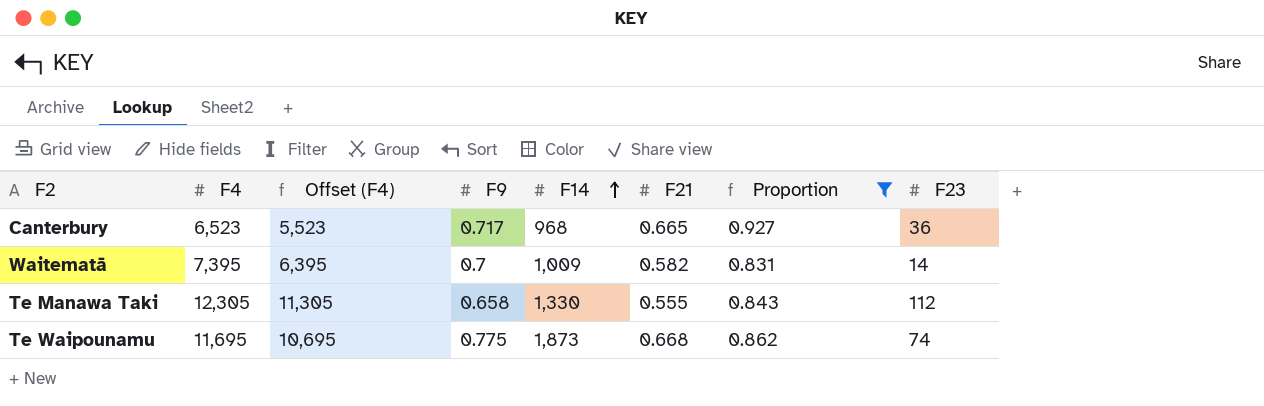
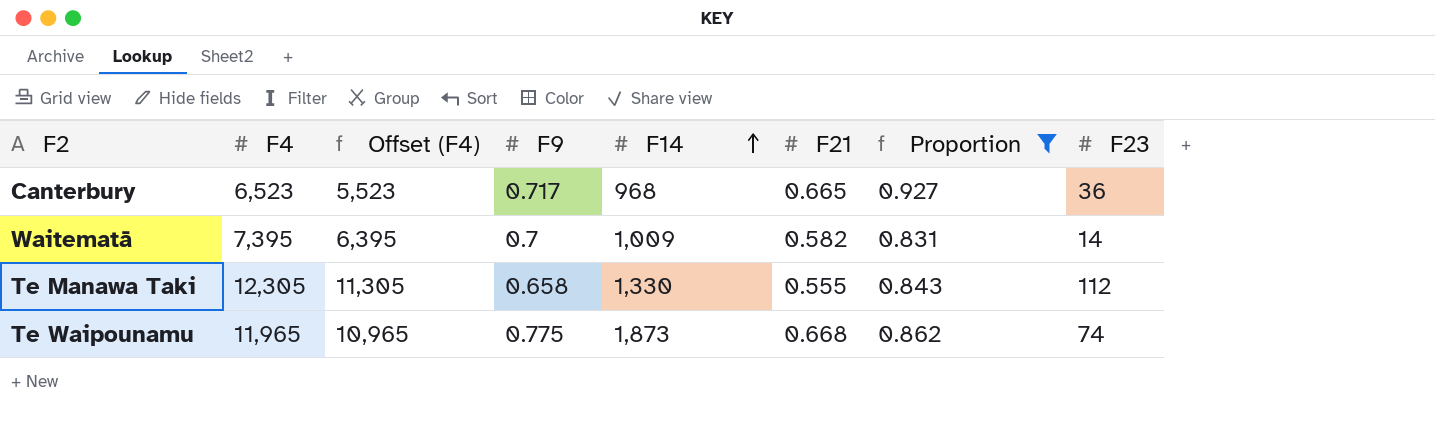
Te Waipounamu | F4: 11,695 -> 11,965
Te Waipounamu | Offset (F4): 10,695 -> 10,965

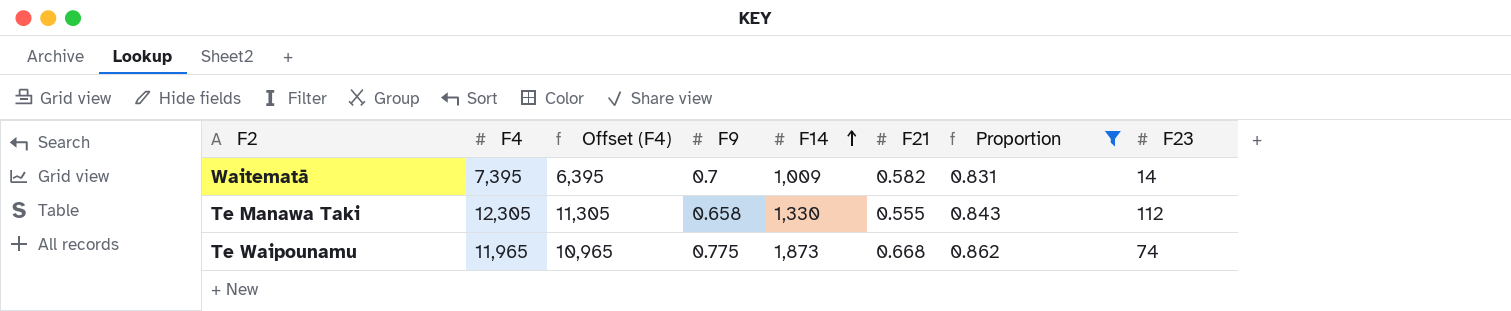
row Canterbury: 6,523 | 5,523 | 0.717 | 968 | 0.665 | 0.927 | 36 -> none

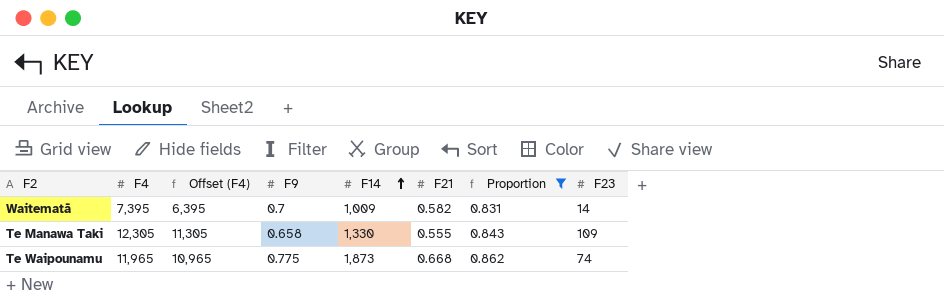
Te Manawa Taki | F23: 112 -> 109

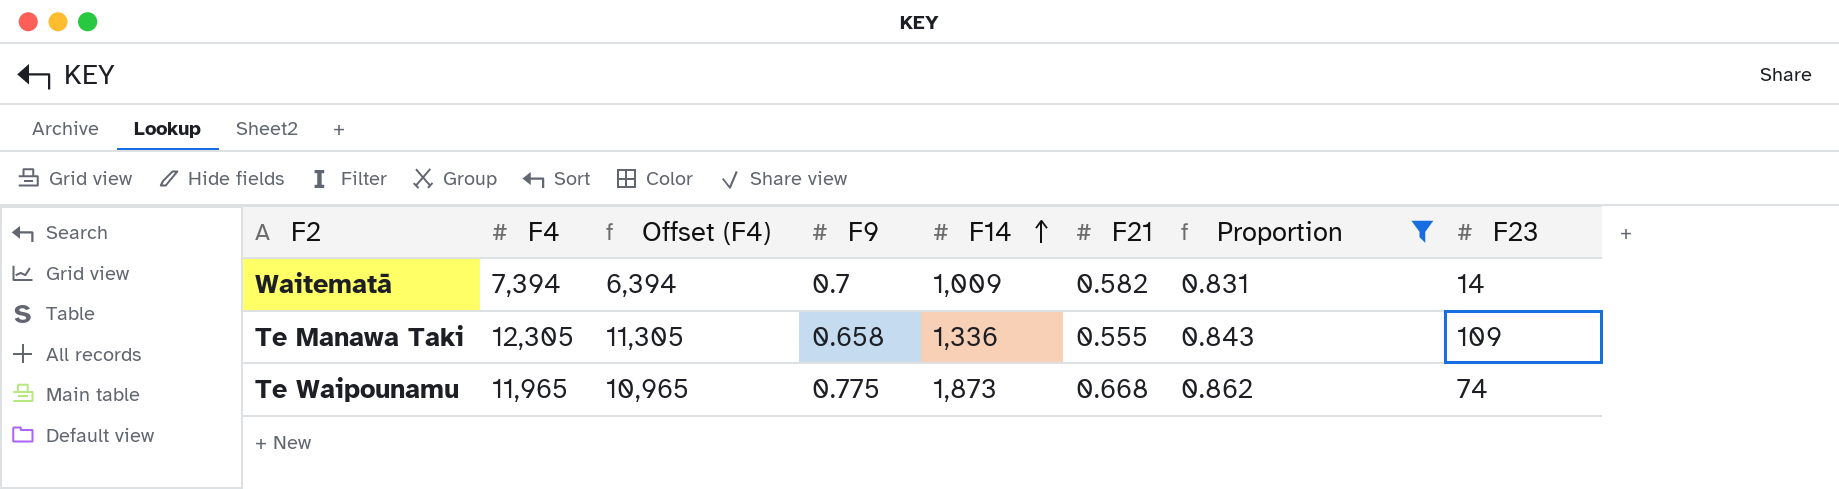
Waitematā | F4: 7,395 -> 7,394
Waitematā | Offset (F4): 6,395 -> 6,394
Te Manawa Taki | F14: 1,330 -> 1,336

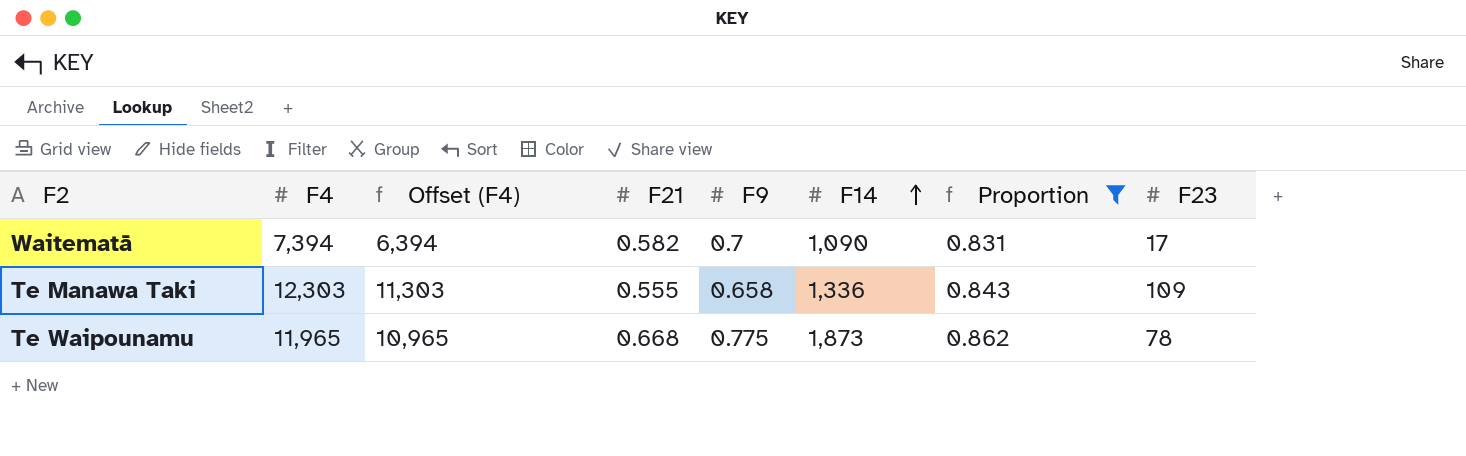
column F21 | position: 6 -> 4
Waitematā | F14: 1,009 -> 1,090
Waitematā | F23: 14 -> 17
Te Manawa Taki | F4: 12,305 -> 12,303
Te Manawa Taki | Offset (F4): 11,305 -> 11,303
Te Waipounamu | F23: 74 -> 78

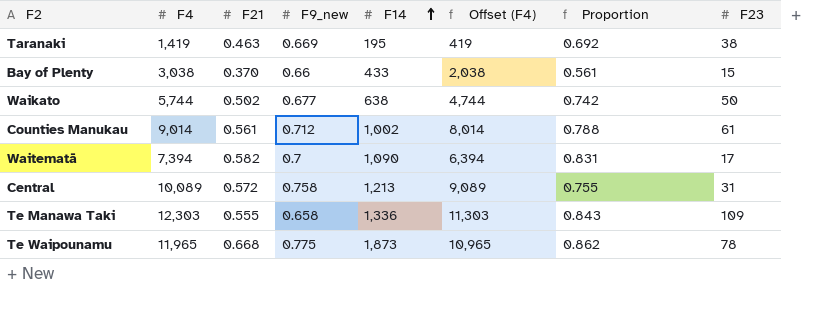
filter: Proportion >= 0.831 -> none
column name: F9 -> F9_new
column Offset (F4) | position: 3 -> 6

